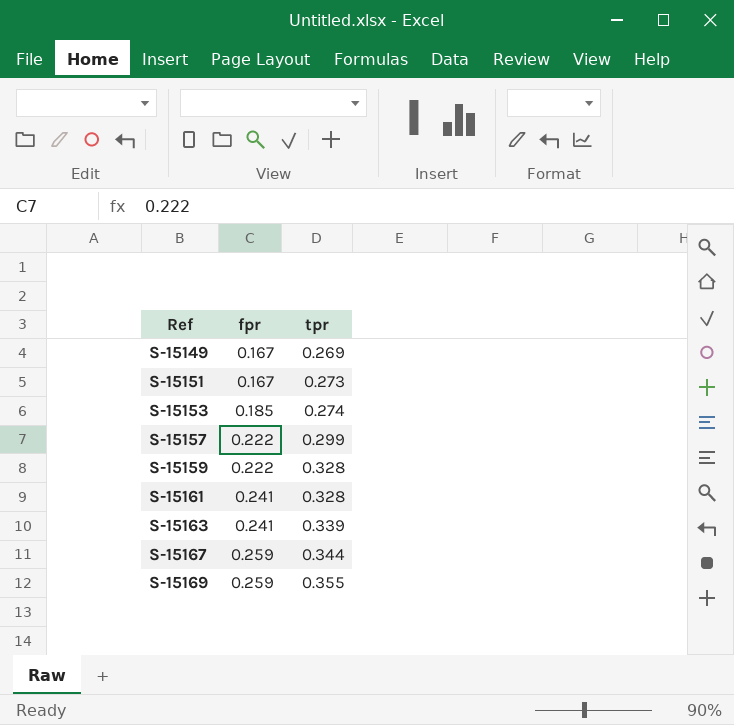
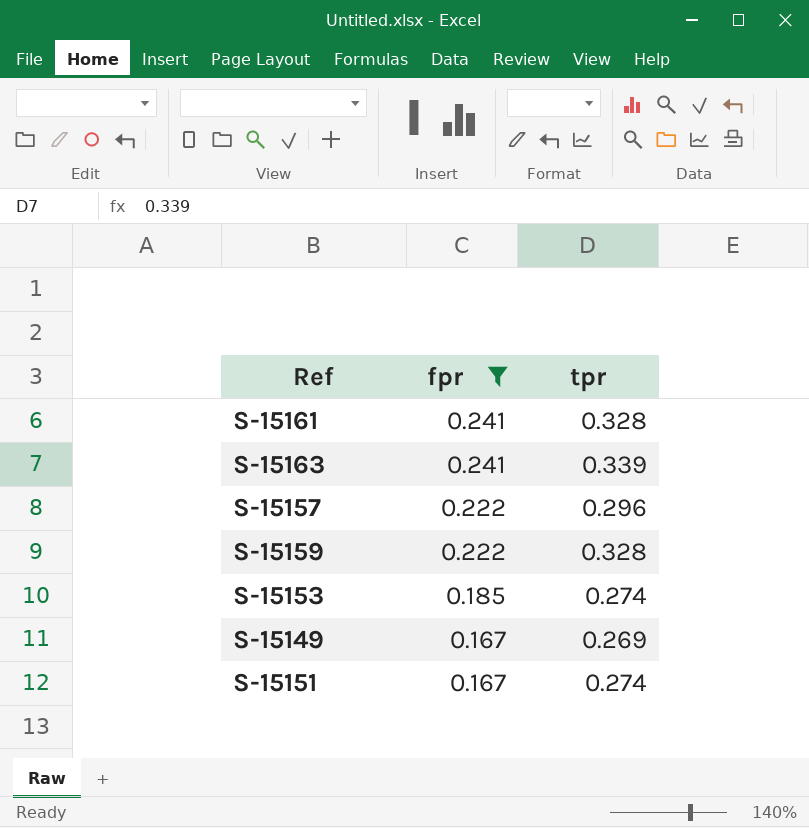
filter: none -> fpr != 0.259
row order: Ref ascending -> fpr descending
S-15157 | tpr: 0.299 -> 0.296
S-15151 | tpr: 0.273 -> 0.274

